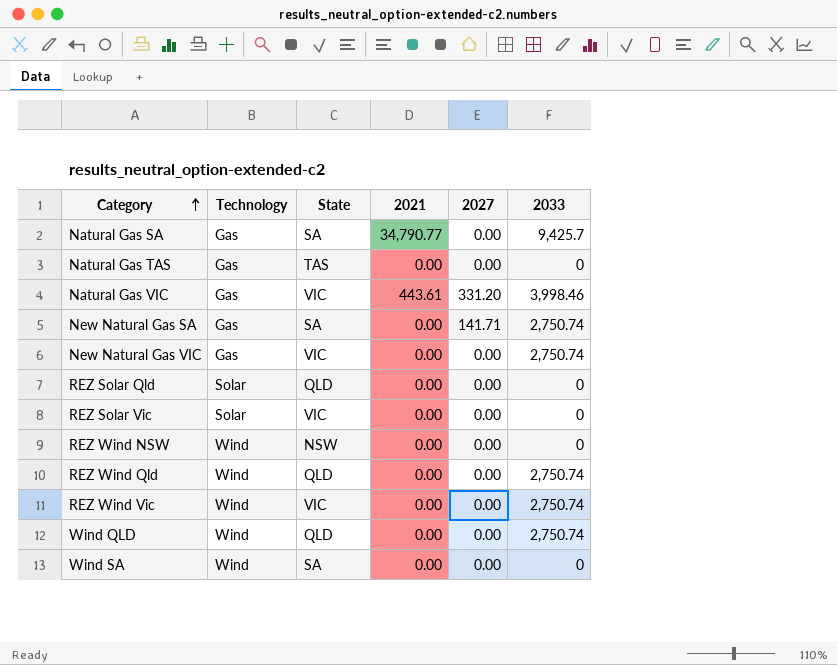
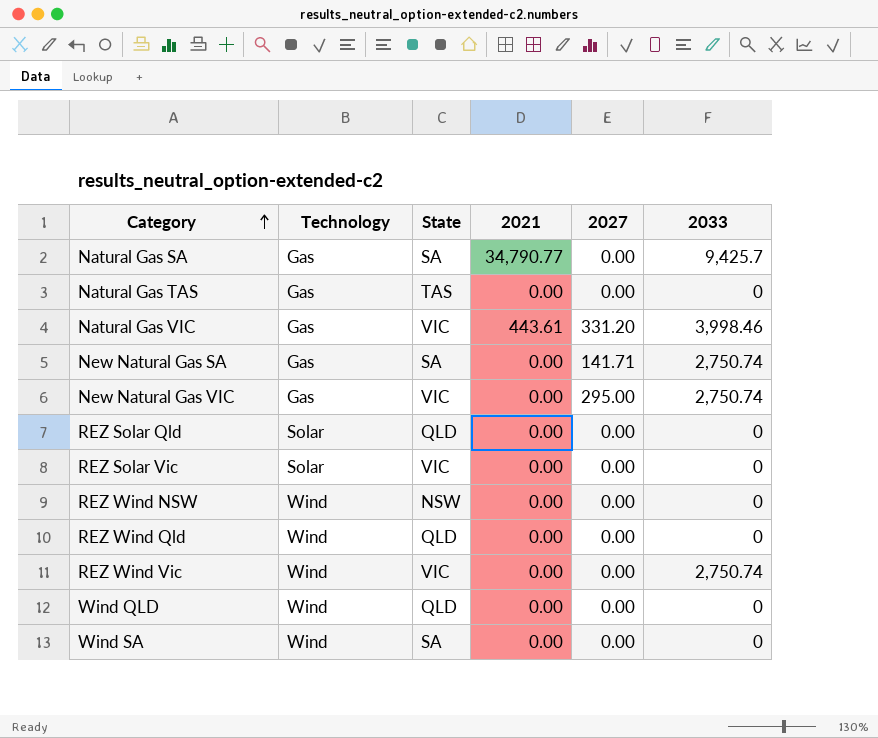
New Natural Gas VIC | 2027: 0.00 -> 295.00
REZ Wind Qld | 2033: 2,750.74 -> 0
Wind QLD | 2033: 2,750.74 -> 0

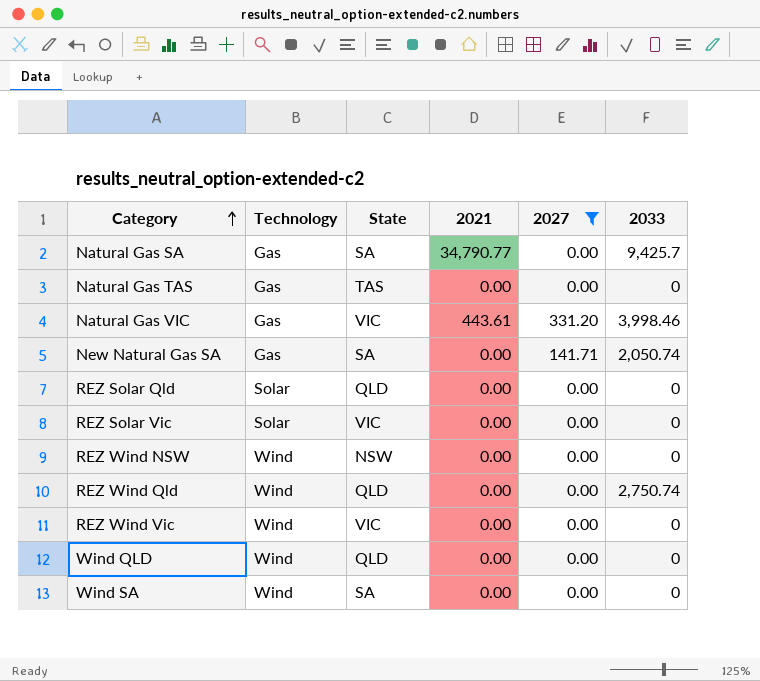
filter: none -> 2027 != 295.00
New Natural Gas SA | 2033: 2,750.74 -> 2,050.74
REZ Wind Qld | 2033: 0 -> 2,750.74
REZ Wind Vic | 2033: 2,750.74 -> 0

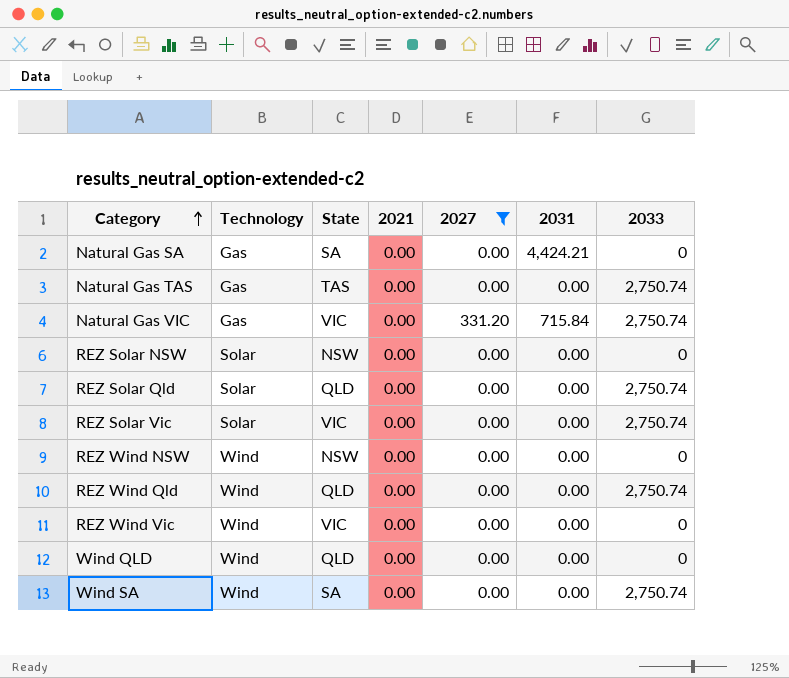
column 2031 | position: none -> 6
row New Natural Gas SA: Gas | SA | 0.00 | 141.71 | 2,050.74 -> none
Natural Gas SA | 2021: 34,790.77 -> 0.00
Natural Gas SA | 2033: 9,425.7 -> 0
Natural Gas TAS | 2033: 0 -> 2,750.74
Natural Gas VIC | 2021: 443.61 -> 0.00
Natural Gas VIC | 2033: 3,998.46 -> 2,750.74
row REZ Solar NSW: none -> Solar | NSW | 0.00 | 0.00 | 0.00 | 0
REZ Solar Qld | 2033: 0 -> 2,750.74
REZ Solar Vic | 2033: 0 -> 2,750.74
Wind SA | 2033: 0 -> 2,750.74

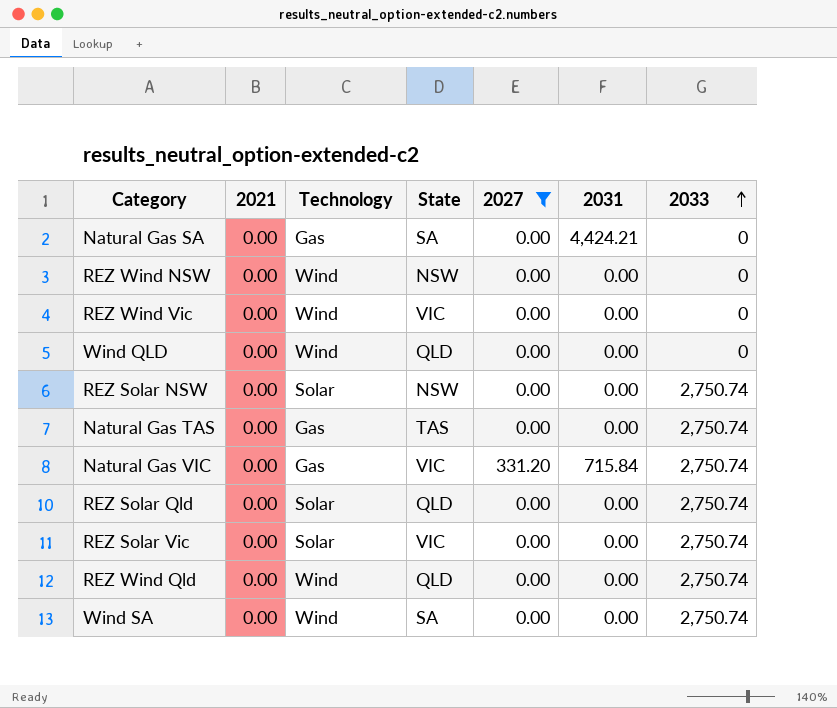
row order: Category ascending -> 2033 ascending
column 2021 | position: 4 -> 2
REZ Solar NSW | 2033: 0 -> 2,750.74

